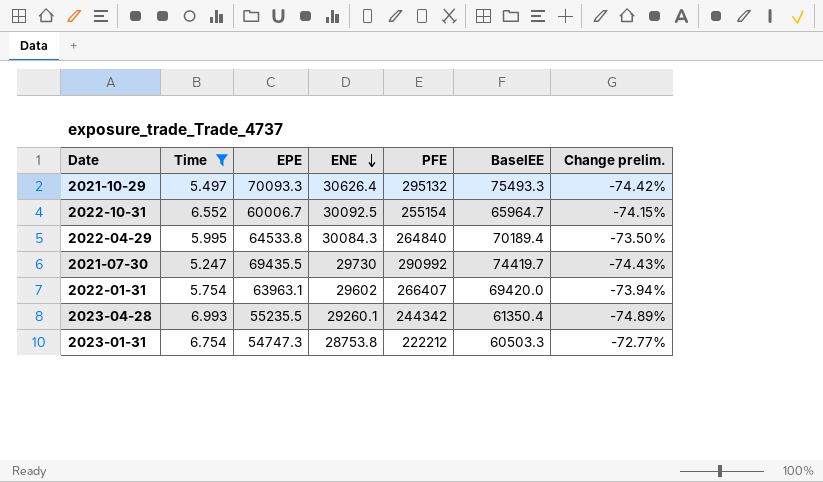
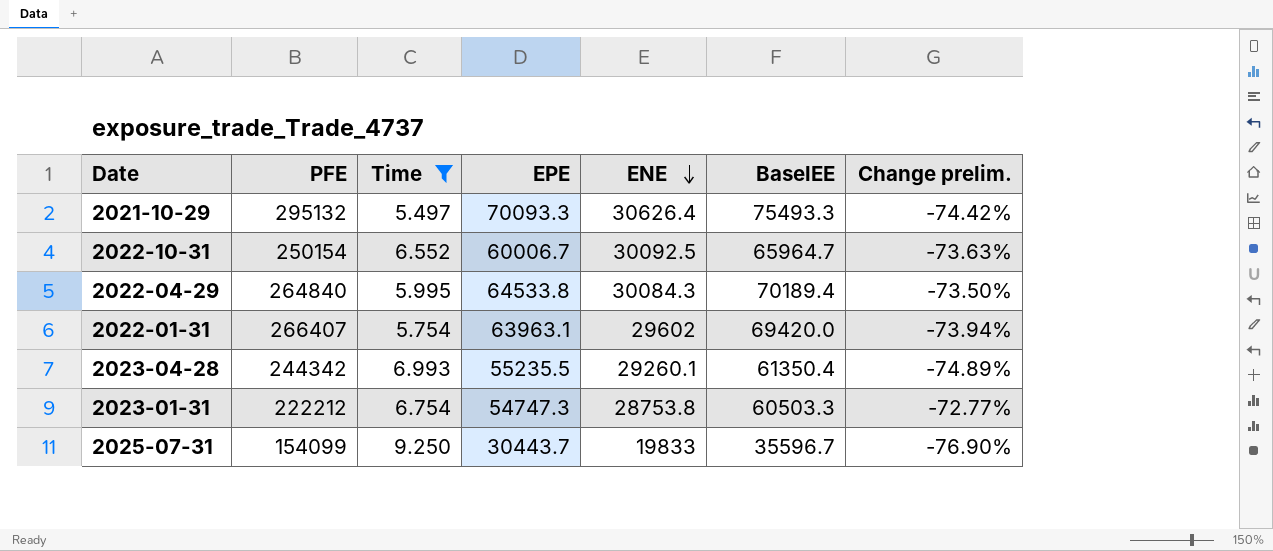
column PFE | position: 5 -> 2
row 2021-07-30: 5.247 | 69435.5 | 29730 | 290992 | 74419.7 | -74.43% -> none
2022-10-31 | PFE: 255154 -> 250154
2022-10-31 | Change prelim.: -74.15% -> -73.63%
row 2025-07-31: none -> 154099 | 9.250 | 30443.7 | 19833 | 35596.7 | -76.90%

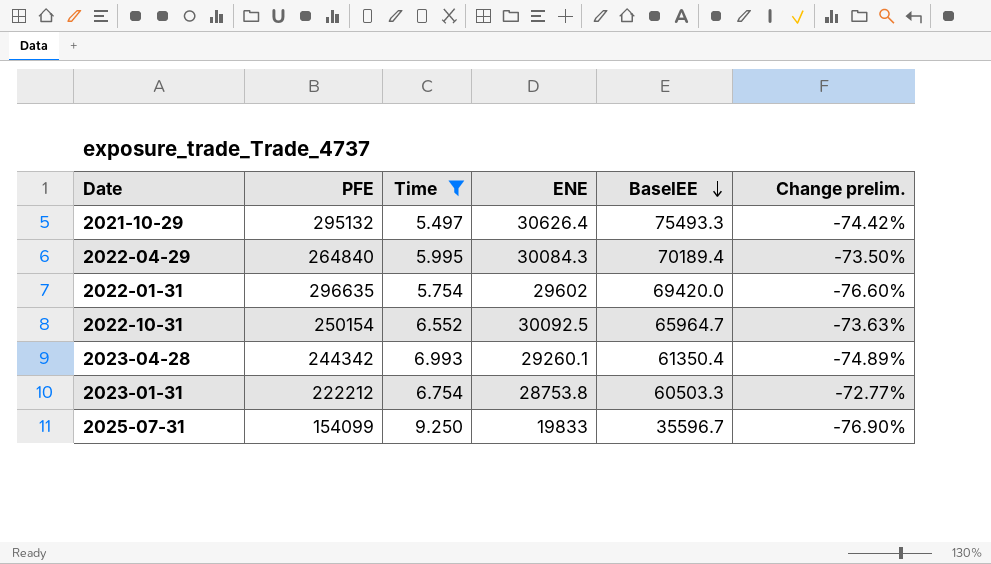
row order: ENE descending -> BaselEE descending
column EPE | position: 4 -> none
2022-01-31 | PFE: 266407 -> 296635
2022-01-31 | Change prelim.: -73.94% -> -76.60%

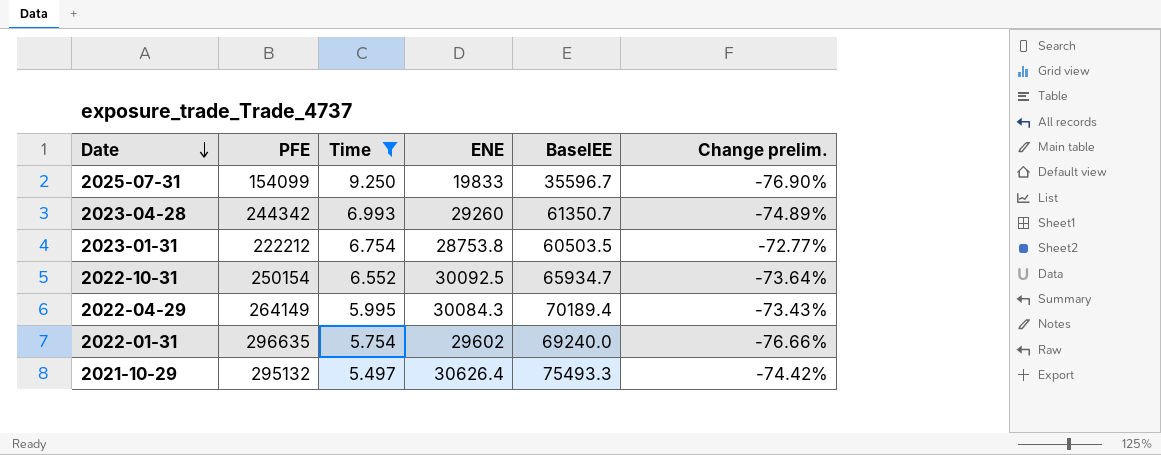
row order: BaselEE descending -> Date descending
2023-04-28 | ENE: 29260.1 -> 29260
2023-04-28 | BaselEE: 61350.4 -> 61350.7
2023-01-31 | BaselEE: 60503.3 -> 60503.5
2022-10-31 | BaselEE: 65964.7 -> 65934.7
2022-10-31 | Change prelim.: -73.63% -> -73.64%
2022-04-29 | PFE: 264840 -> 264149
2022-04-29 | Change prelim.: -73.50% -> -73.43%
2022-01-31 | BaselEE: 69420.0 -> 69240.0
2022-01-31 | Change prelim.: -76.60% -> -76.66%

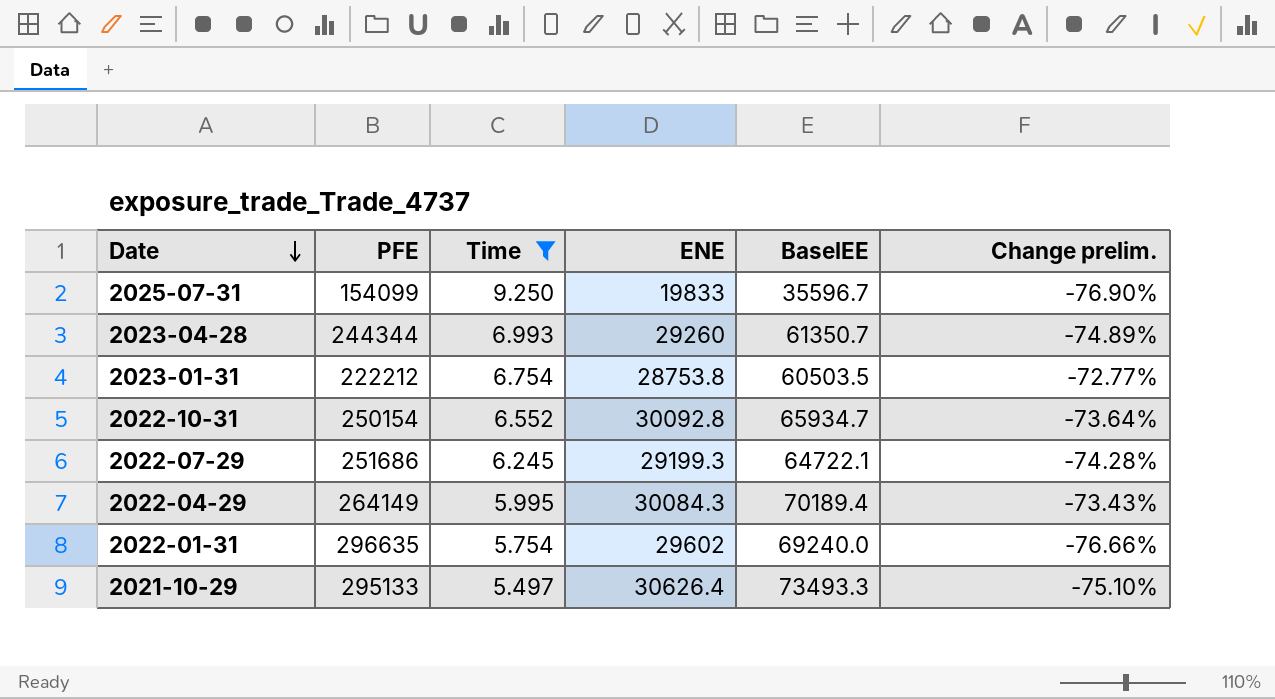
2023-04-28 | PFE: 244342 -> 244344
2022-10-31 | ENE: 30092.5 -> 30092.8
row 2022-07-29: none -> 251686 | 6.245 | 29199.3 | 64722.1 | -74.28%
2021-10-29 | PFE: 295132 -> 295133
2021-10-29 | BaselEE: 75493.3 -> 73493.3
2021-10-29 | Change prelim.: -74.42% -> -75.10%

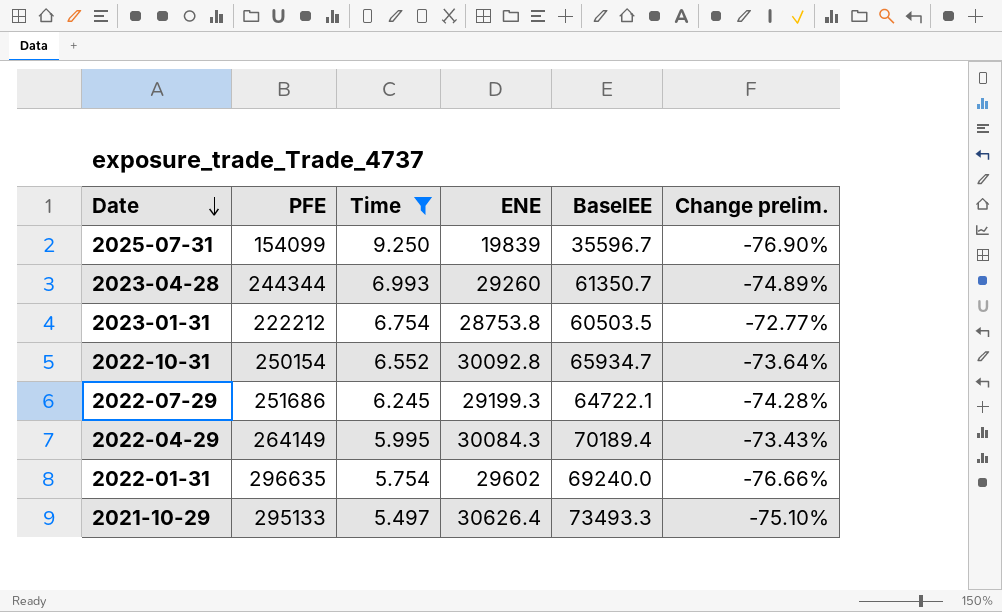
2025-07-31 | ENE: 19833 -> 19839

